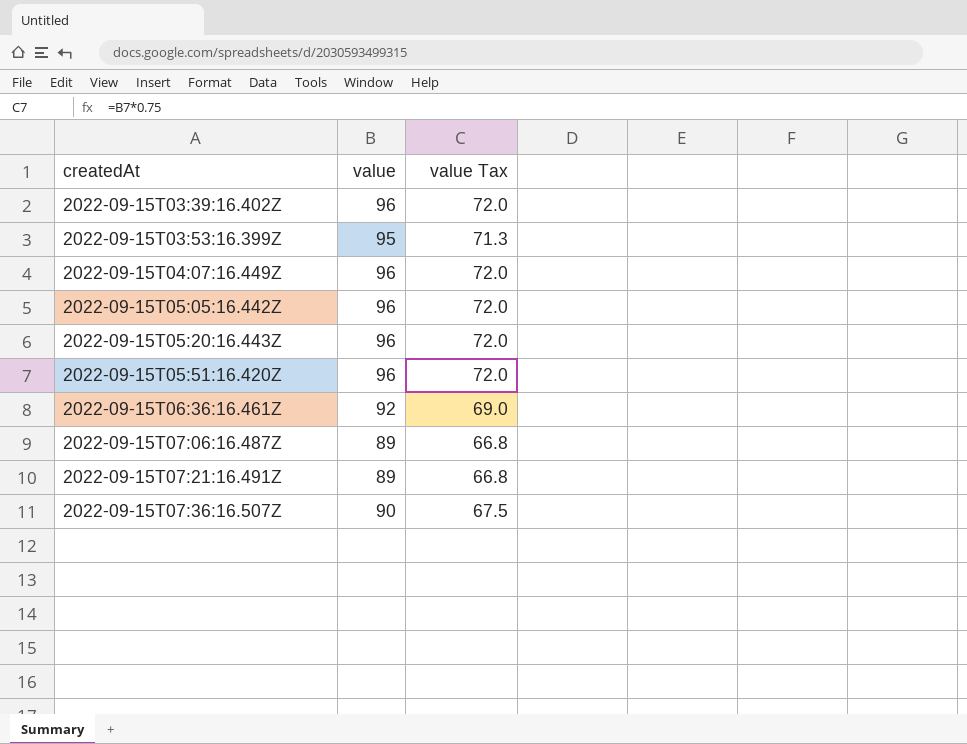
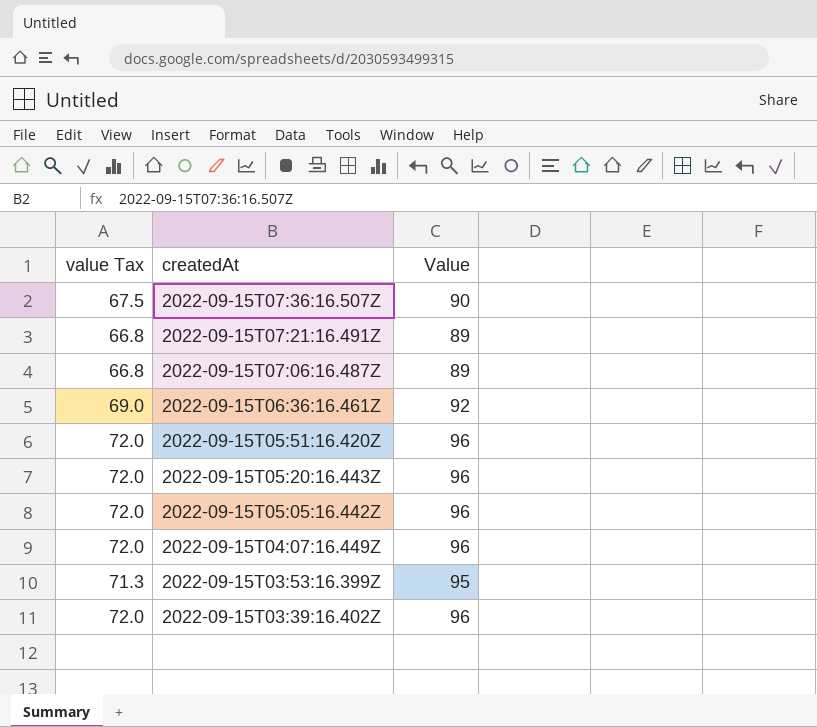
row order: createdAt ascending -> createdAt descending
column value Tax | position: 3 -> 1
column name: value -> Value

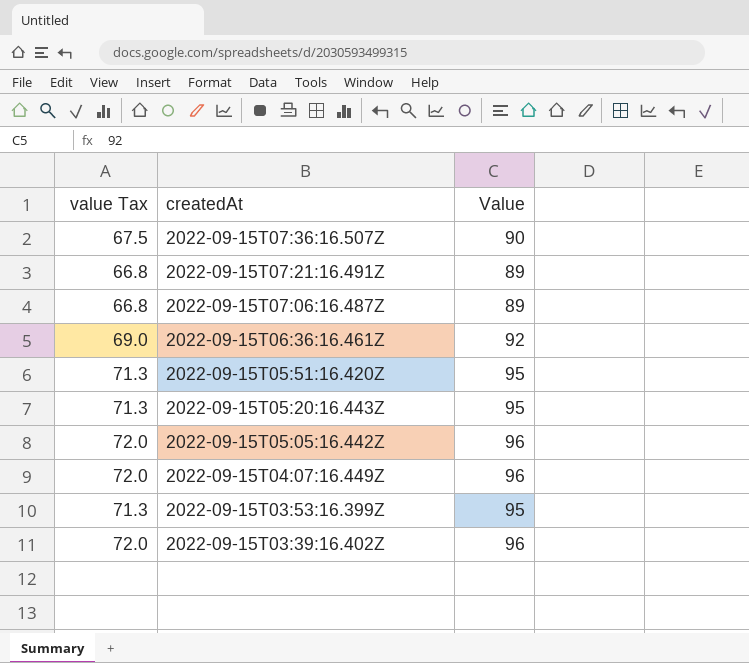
2022-09-15T05:51:16.420Z | value Tax: 72.0 -> 71.3
2022-09-15T05:51:16.420Z | Value: 96 -> 95
2022-09-15T05:20:16.443Z | value Tax: 72.0 -> 71.3
2022-09-15T05:20:16.443Z | Value: 96 -> 95

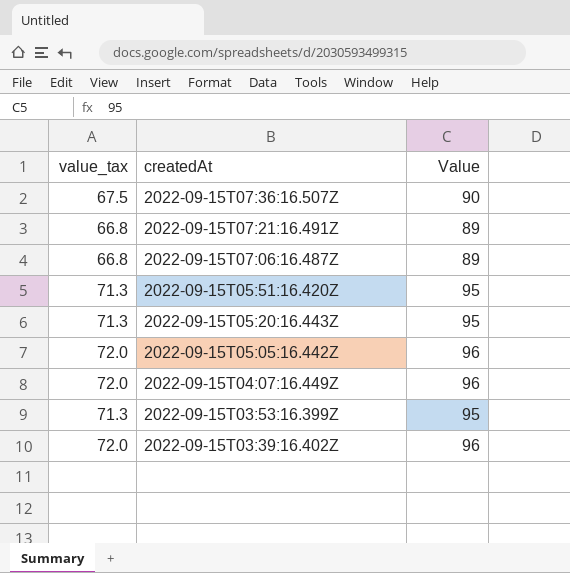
column name: value Tax -> value_tax
row 2022-09-15T06:36:16.461Z: 69.0 | 92 -> none

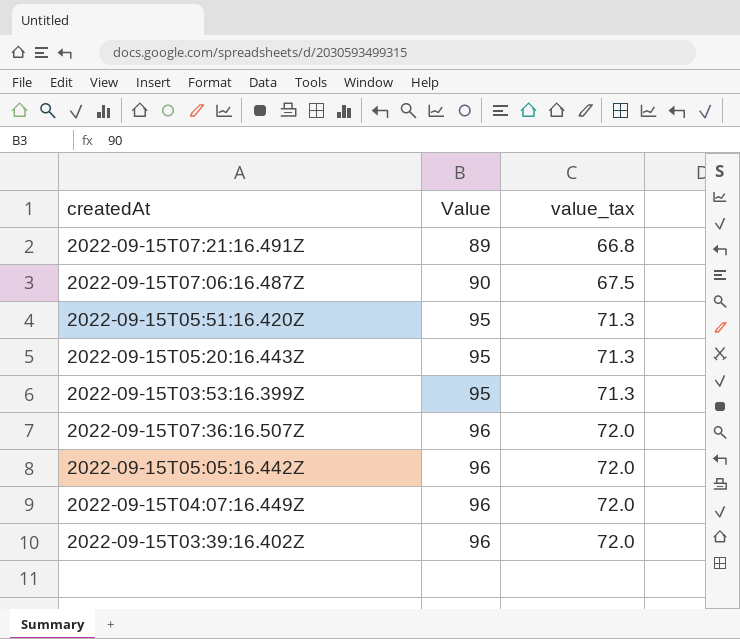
row order: createdAt descending -> Value ascending
column value_tax | position: 1 -> 3
2022-09-15T07:06:16.487Z | Value: 89 -> 90
2022-09-15T07:06:16.487Z | value_tax: 66.8 -> 67.5
2022-09-15T07:36:16.507Z | Value: 90 -> 96
2022-09-15T07:36:16.507Z | value_tax: 67.5 -> 72.0

